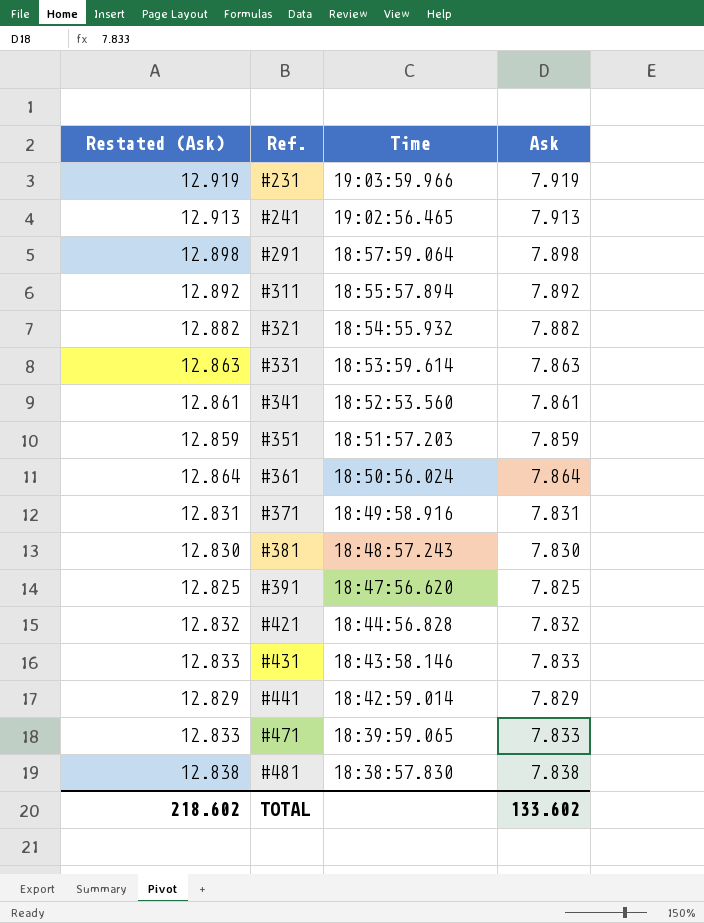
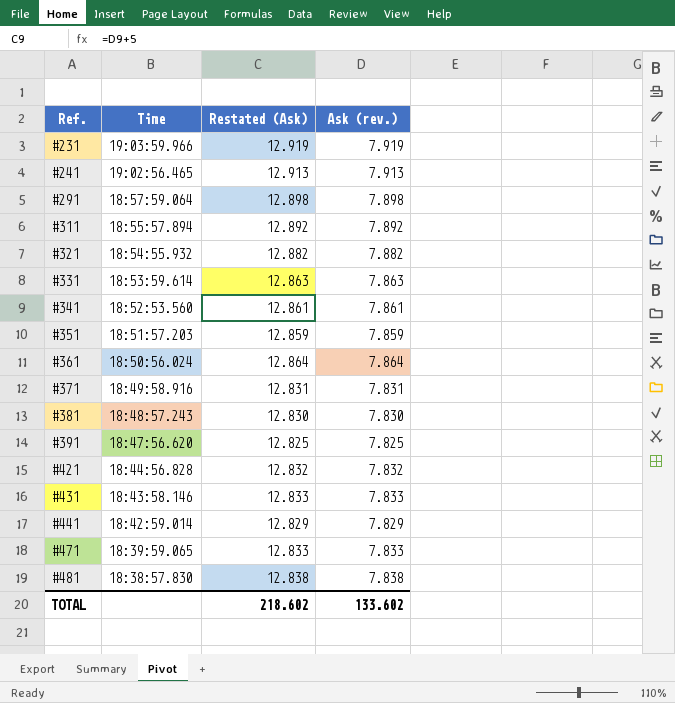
column Restated (Ask) | position: 1 -> 3
column name: Ask -> Ask (rev.)

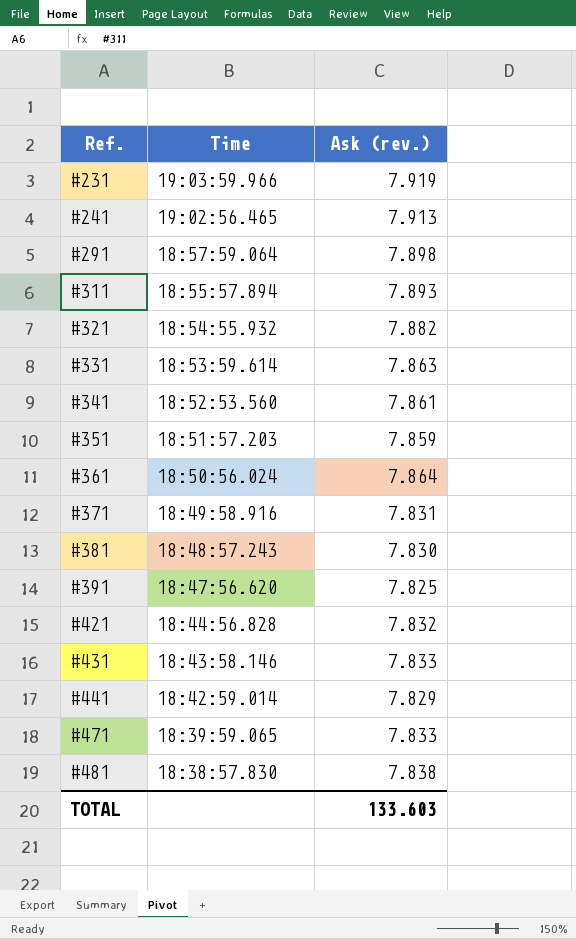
column Restated (Ask) | formula: [Ask (rev.)] + 5 -> none
#311 | Ask (rev.): 7.892 -> 7.893
TOTAL | Ask (rev.): 133.602 -> 133.603

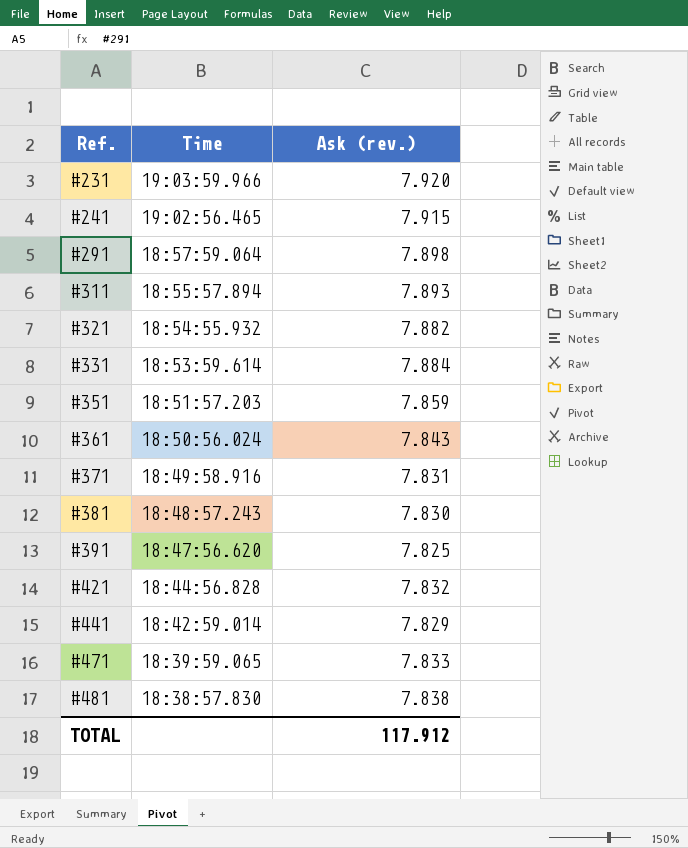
row #341: 18:52:53.560 | 7.861 -> none
row #431: 18:43:58.146 | 7.833 -> none
#231 | Ask (rev.): 7.919 -> 7.920
#241 | Ask (rev.): 7.913 -> 7.915
#331 | Ask (rev.): 7.863 -> 7.884
#361 | Ask (rev.): 7.864 -> 7.843
TOTAL | Ask (rev.): 133.603 -> 117.912

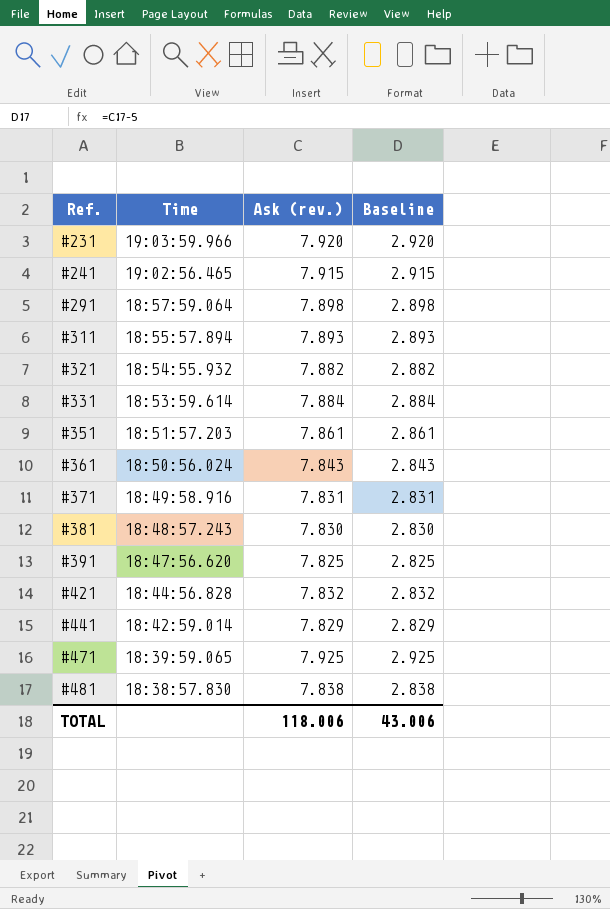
column Baseline | formula: none -> [Ask (rev.)] - 5
#351 | Ask (rev.): 7.859 -> 7.861
#471 | Ask (rev.): 7.833 -> 7.925
TOTAL | Ask (rev.): 117.912 -> 118.006

